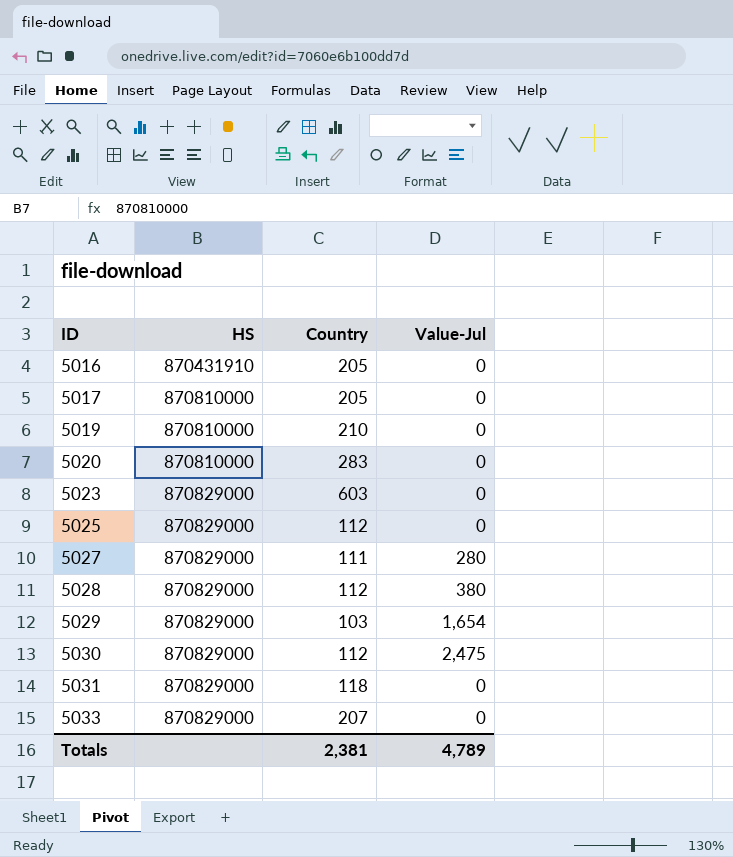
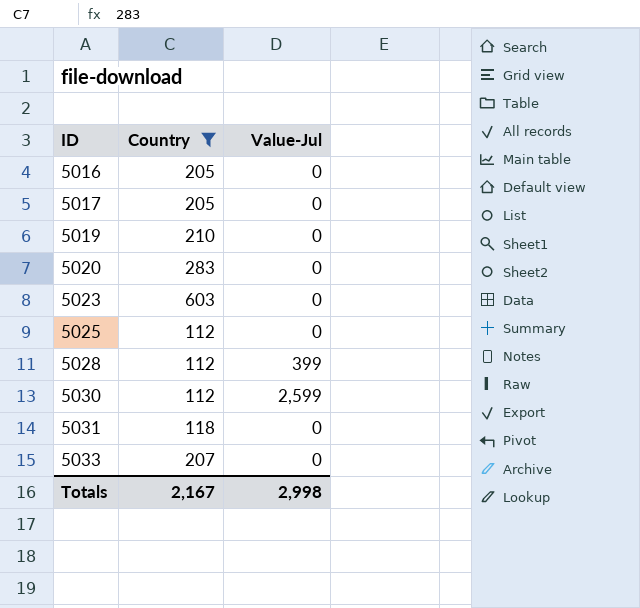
filter: none -> Country >= 112
column HS | position: 2 -> none
5028 | Value-Jul: 380 -> 399
5030 | Value-Jul: 2,475 -> 2,599
Totals | Country: 2,381 -> 2,167
Totals | Value-Jul: 4,789 -> 2,998

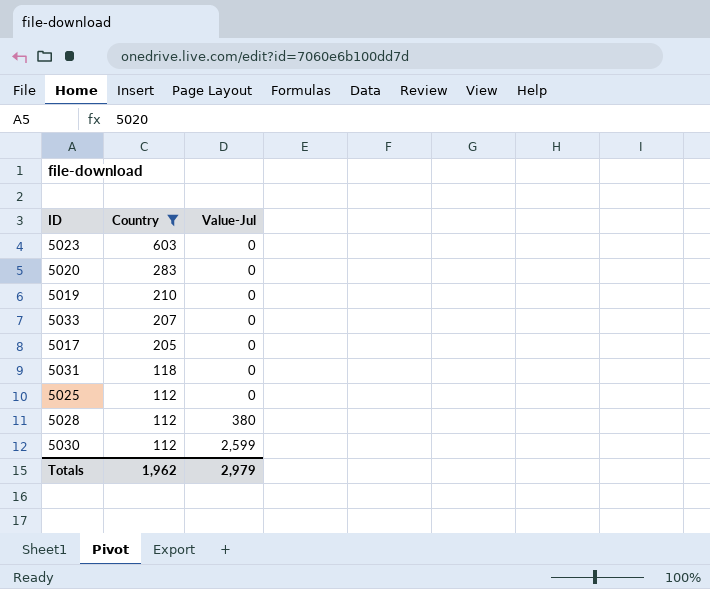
row order: ID ascending -> Country descending
row 5016: 205 | 0 -> none
5028 | Value-Jul: 399 -> 380
Totals | Country: 2,167 -> 1,962
Totals | Value-Jul: 2,998 -> 2,979

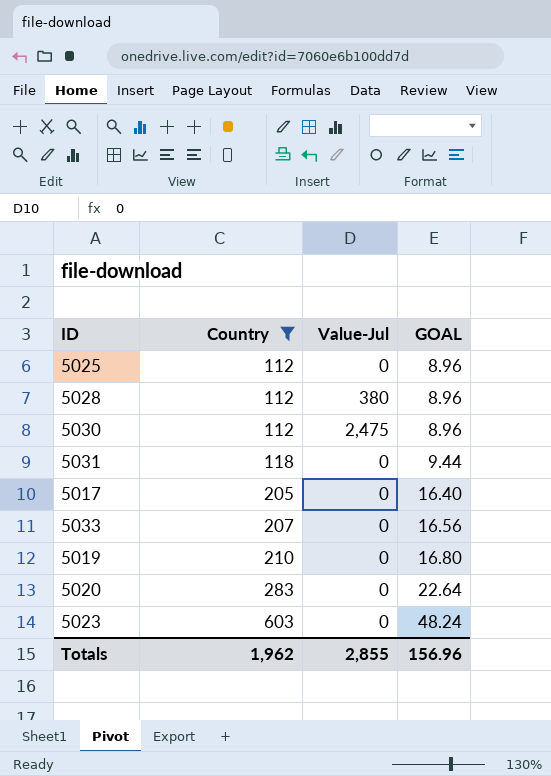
row order: Country descending -> Country ascending
column GOAL | formula: none -> [Country] * 0.08
5030 | Value-Jul: 2,599 -> 2,475
Totals | Value-Jul: 2,979 -> 2,855

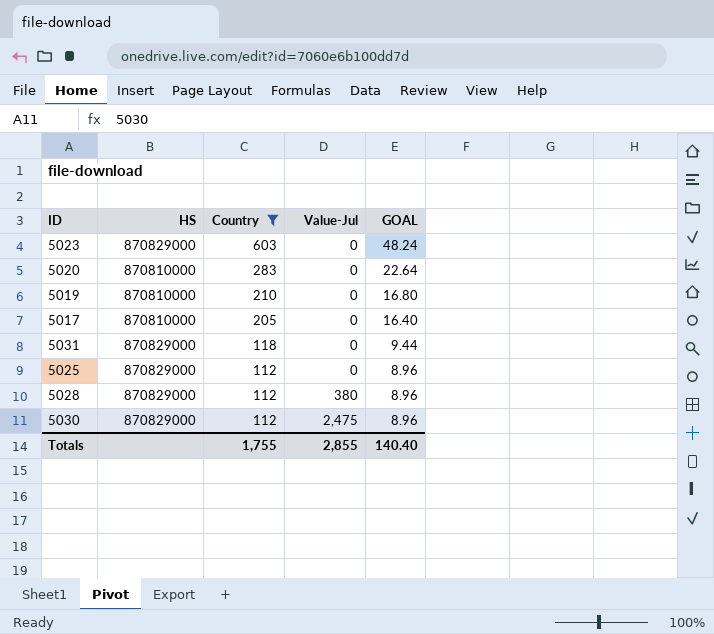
row order: Country ascending -> Country descending
column HS | position: none -> 2
row 5033: 207 | 0 | 16.56 -> none
Totals | Country: 1,962 -> 1,755
Totals | GOAL: 156.96 -> 140.40

